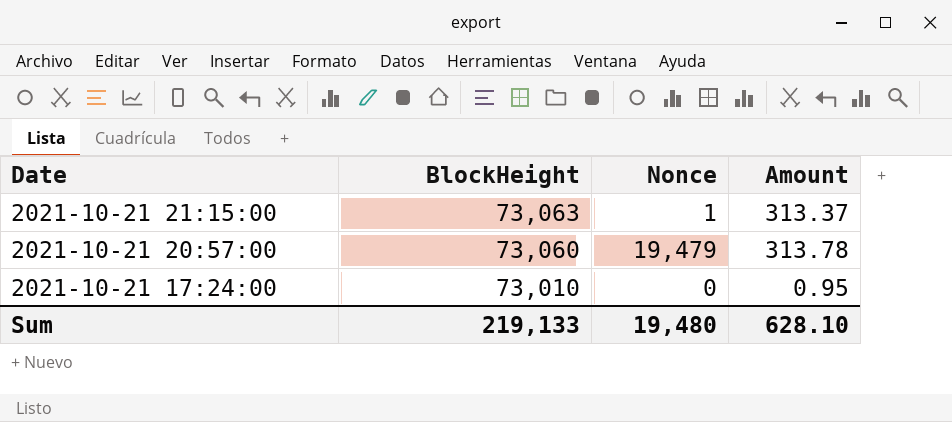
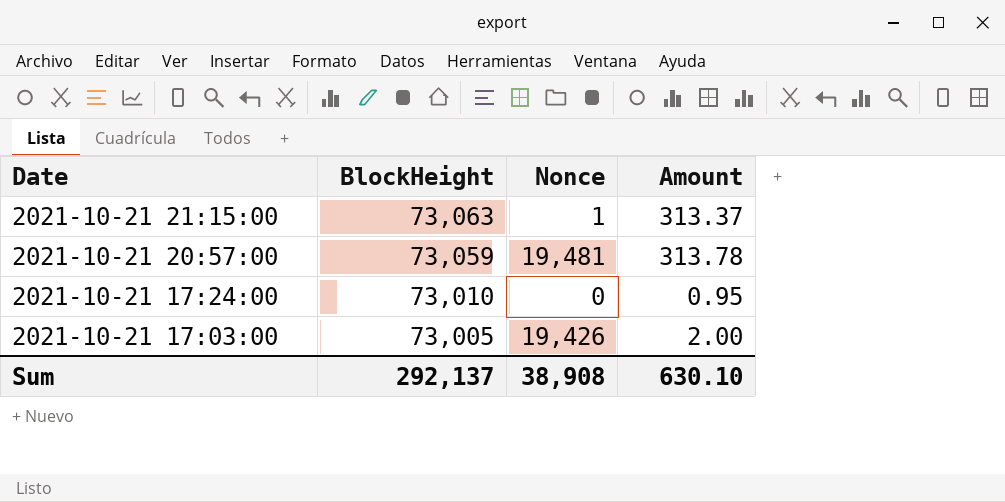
2021-10-21 20:57:00 | BlockHeight: 73,060 -> 73,059
2021-10-21 20:57:00 | Nonce: 19,479 -> 19,481
row 2021-10-21 17:03:00: none -> 73,005 | 19,426 | 2.00
Sum | BlockHeight: 219,133 -> 292,137
Sum | Nonce: 19,480 -> 38,908
Sum | Amount: 628.10 -> 630.10

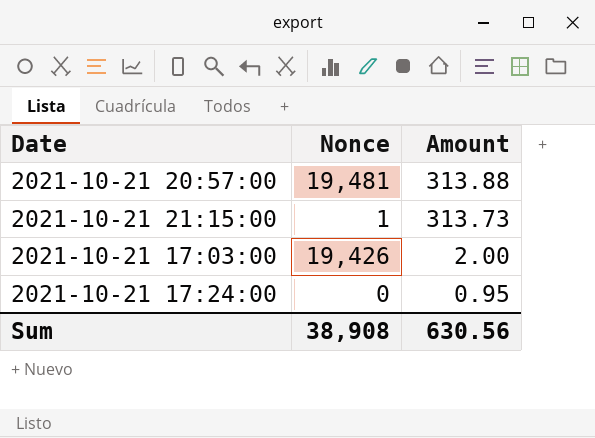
row order: Date descending -> Amount descending
column BlockHeight | position: 2 -> none
2021-10-21 20:57:00 | Amount: 313.78 -> 313.88
2021-10-21 21:15:00 | Amount: 313.37 -> 313.73
Sum | Amount: 630.10 -> 630.56

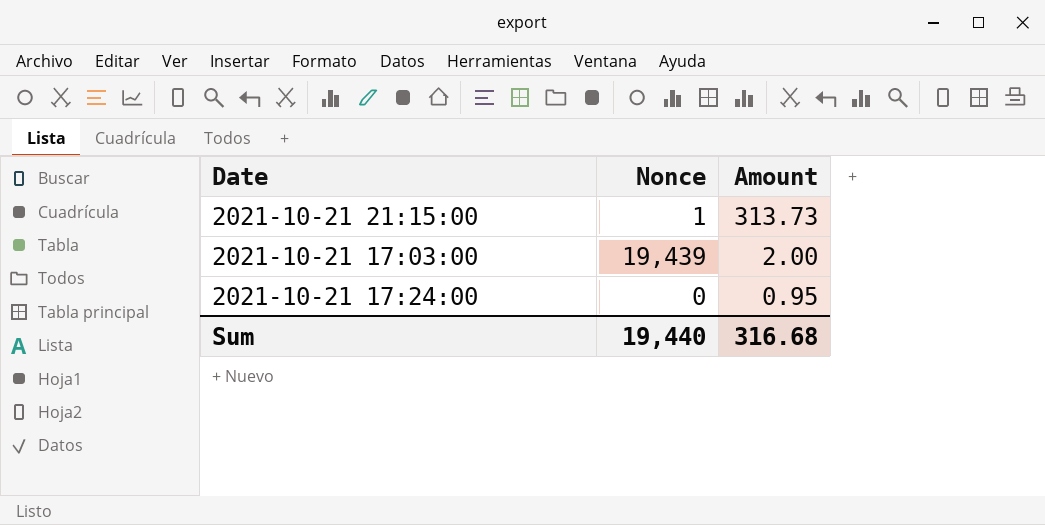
row 2021-10-21 20:57:00: 19,481 | 313.88 -> none
2021-10-21 17:03:00 | Nonce: 19,426 -> 19,439
Sum | Nonce: 38,908 -> 19,440
Sum | Amount: 630.56 -> 316.68

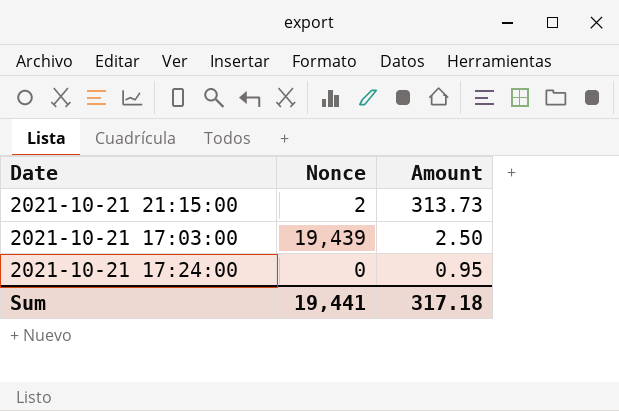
2021-10-21 21:15:00 | Nonce: 1 -> 2
2021-10-21 17:03:00 | Amount: 2.00 -> 2.50
Sum | Nonce: 19,440 -> 19,441
Sum | Amount: 316.68 -> 317.18

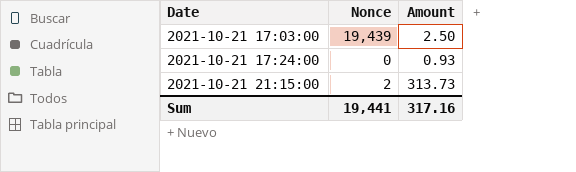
row order: Amount descending -> Date ascending
2021-10-21 17:24:00 | Amount: 0.95 -> 0.93
Sum | Amount: 317.18 -> 317.16

